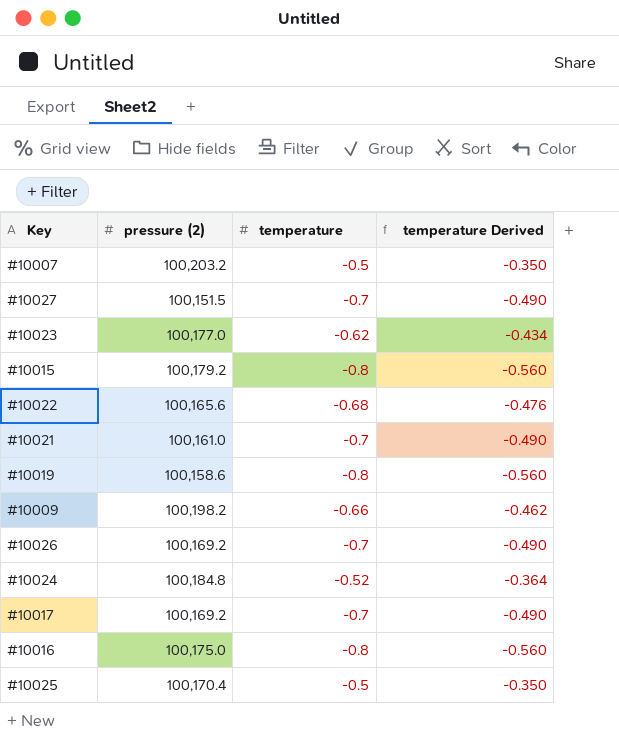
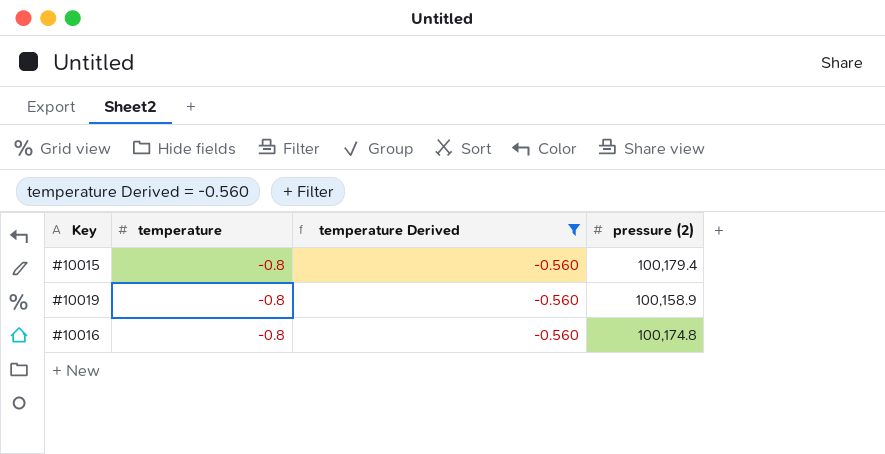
filter: none -> temperature Derived = -0.560
column pressure (2) | position: 2 -> 4
#10015 | pressure (2): 100,179.2 -> 100,179.4
#10019 | pressure (2): 100,158.6 -> 100,158.9
#10016 | pressure (2): 100,175.0 -> 100,174.8

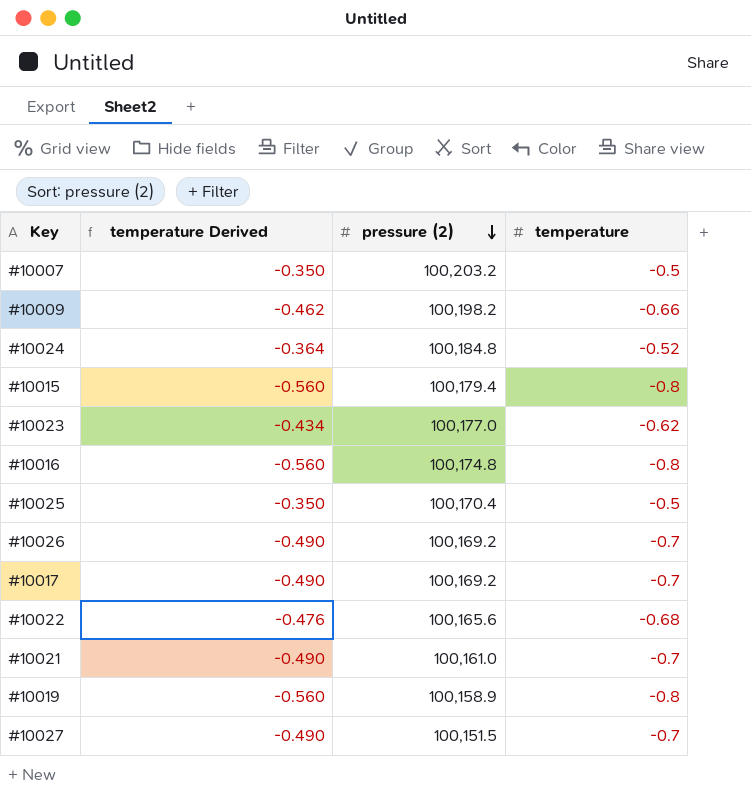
filter: temperature Derived = -0.560 -> none
row order: none -> pressure (2) descending
column temperature | position: 2 -> 4

